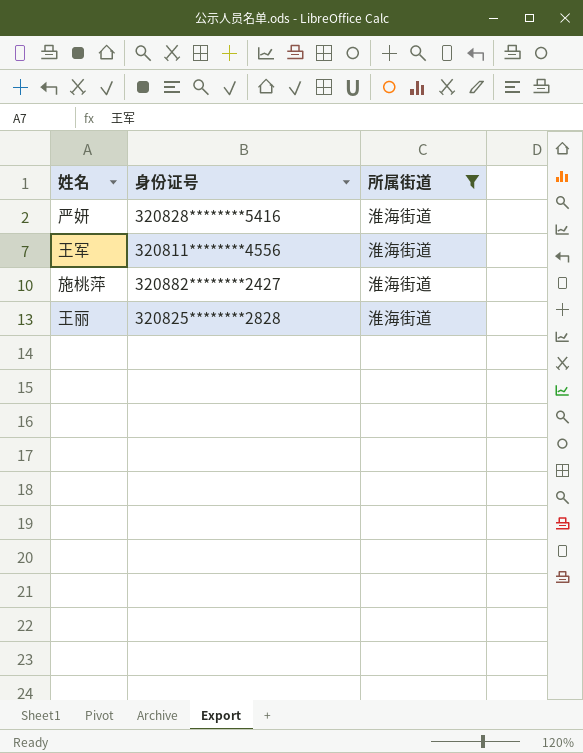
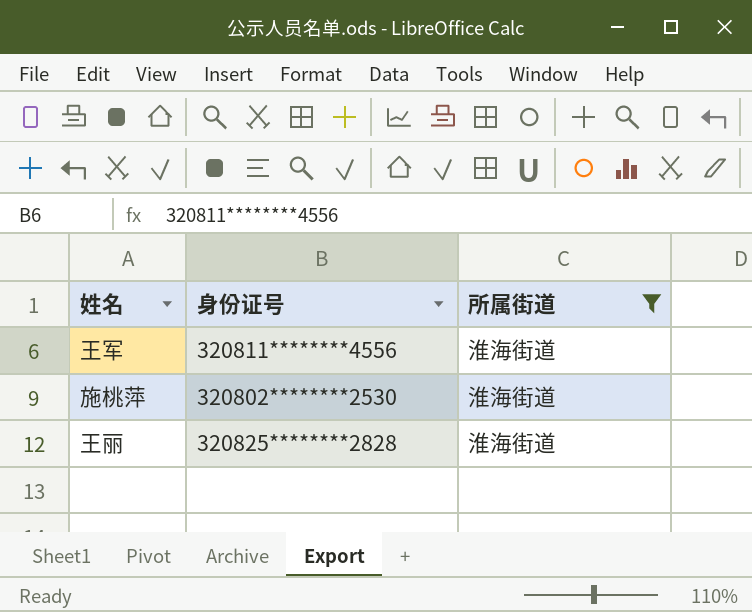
row 严妍: 320828********5416 | 淮海街道 -> none
施桃萍 | 身份证号: 320882********2427 -> 320802********2530

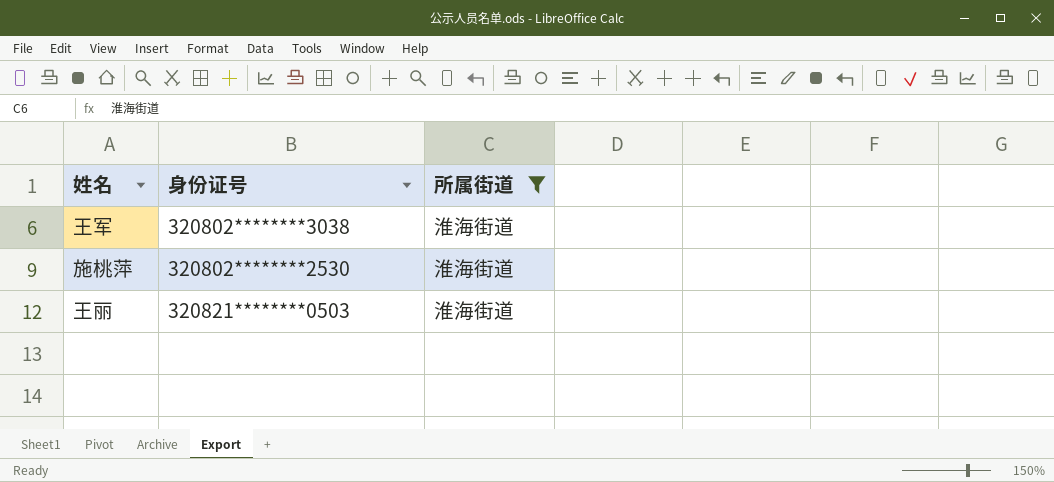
王军 | 身份证号: 320811********4556 -> 320802********3038
王丽 | 身份证号: 320825********2828 -> 320821********0503

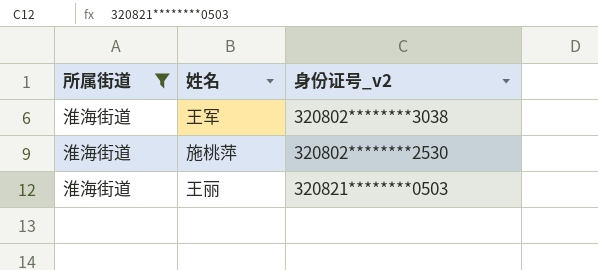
column 所属街道 | position: 3 -> 1
column name: 身份证号 -> 身份证号_v2

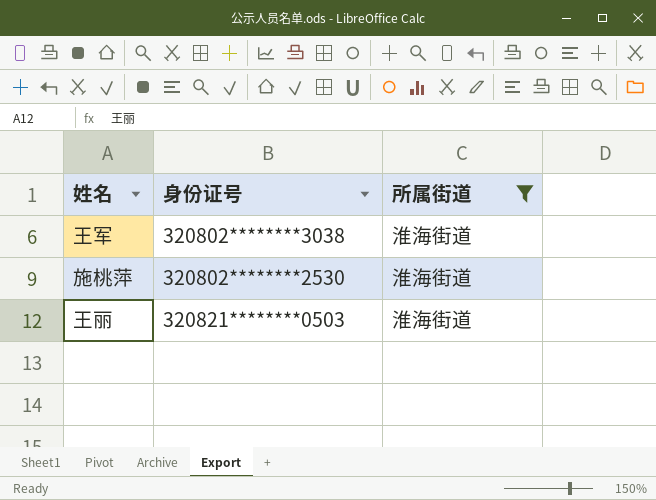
column name: 身份证号_v2 -> 身份证号
column 所属街道 | position: 1 -> 3

